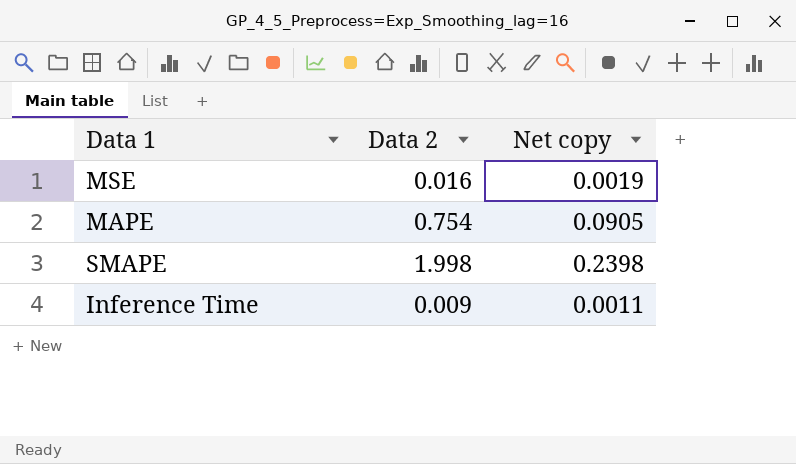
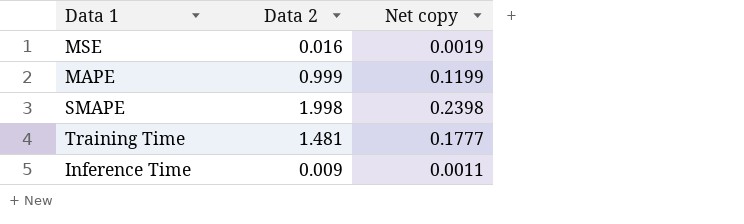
MAPE | Data 2: 0.754 -> 0.999
MAPE | Net copy: 0.0905 -> 0.1199
row Training Time: none -> 1.481 | 0.1777

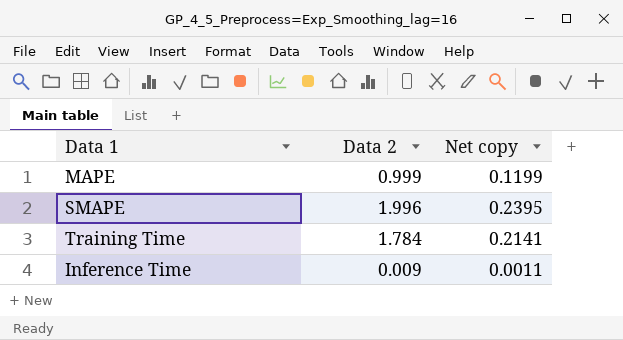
row MSE: 0.016 | 0.0019 -> none
SMAPE | Data 2: 1.998 -> 1.996
SMAPE | Net copy: 0.2398 -> 0.2395
Training Time | Data 2: 1.481 -> 1.784
Training Time | Net copy: 0.1777 -> 0.2141

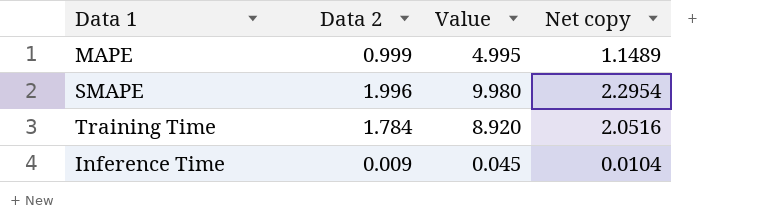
column Value | formula: none -> [Data 2] * 5
column Net copy | formula: [Data 2] * 0.12 -> [Data 2] * 1.15

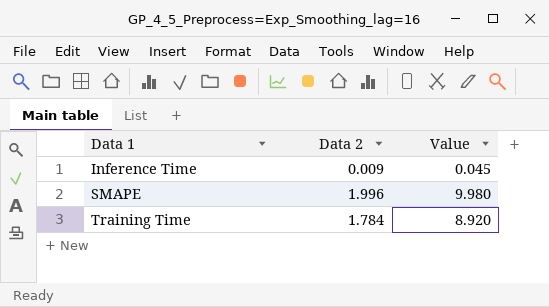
row order: none -> Data 1 ascending
column Net copy | formula: [Data 2] * 1.15 -> none
row MAPE: 0.999 | 4.995 | 1.1489 -> none

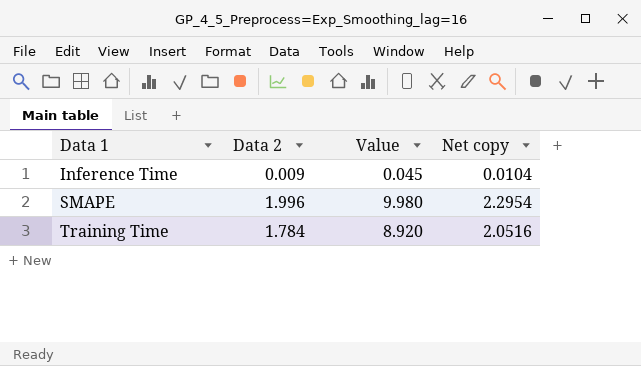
column Net copy | formula: none -> [Data 2] * 1.15

